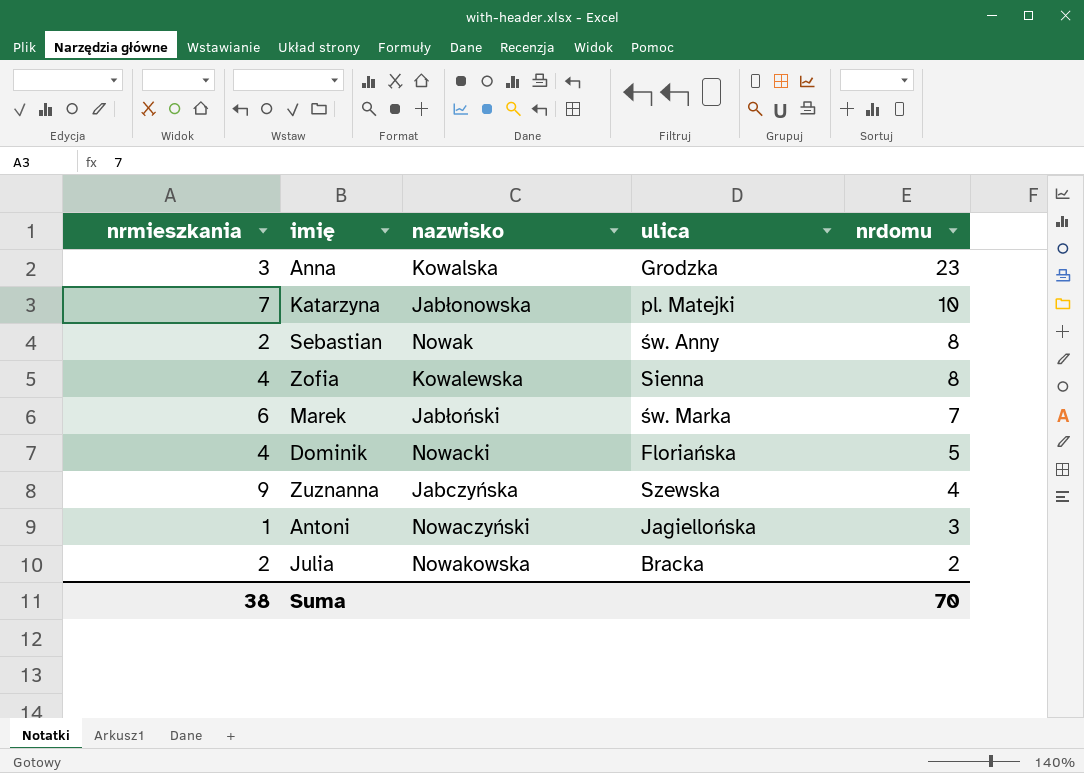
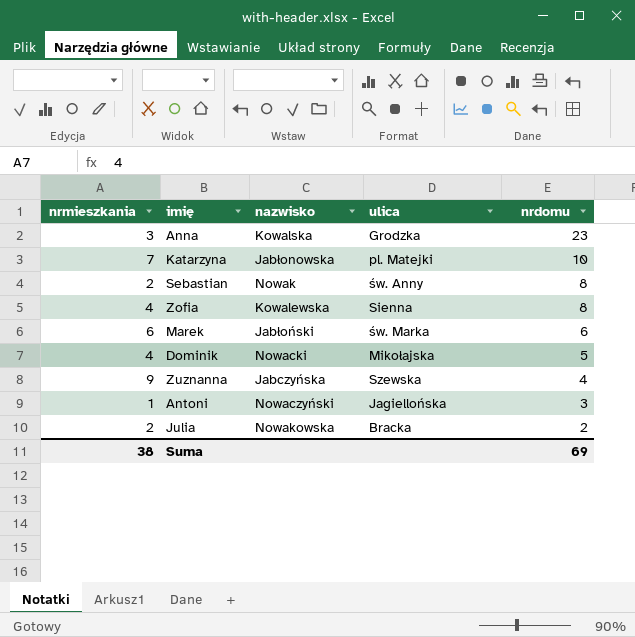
Marek | nrdomu: 7 -> 6
Dominik | ulica: Floriańska -> Mikołajska
Suma | nrdomu: 70 -> 69

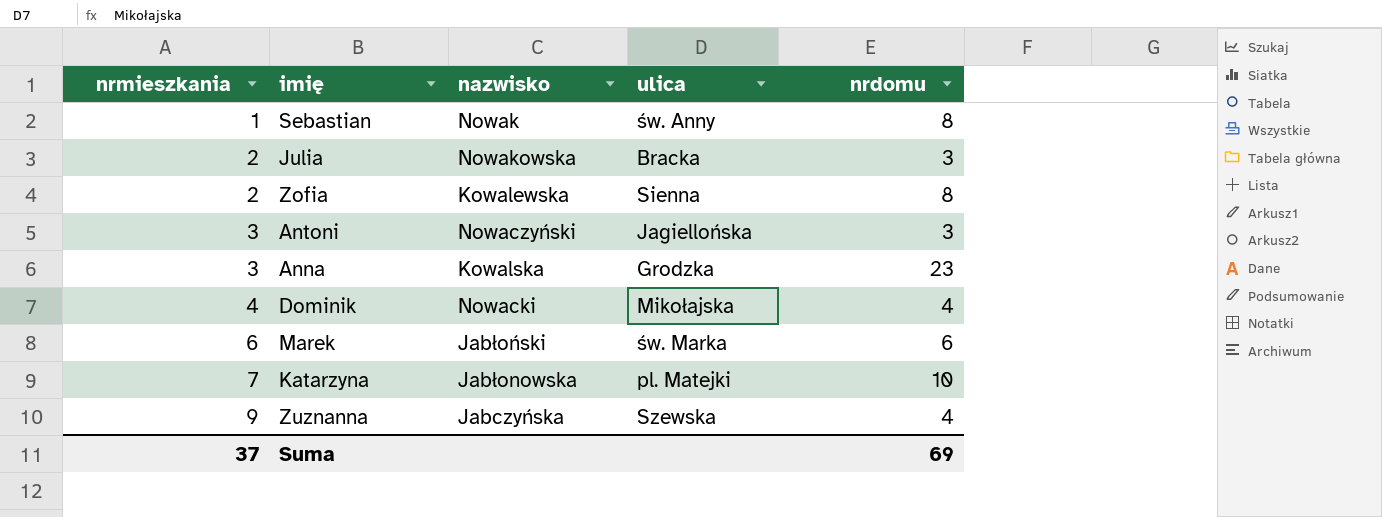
row order: nrdomu descending -> nrmieszkania ascending
Sebastian | nrmieszkania: 2 -> 1
Julia | nrdomu: 2 -> 3
Zofia | nrmieszkania: 4 -> 2
Antoni | nrmieszkania: 1 -> 3
Dominik | nrdomu: 5 -> 4
Suma | nrmieszkania: 38 -> 37

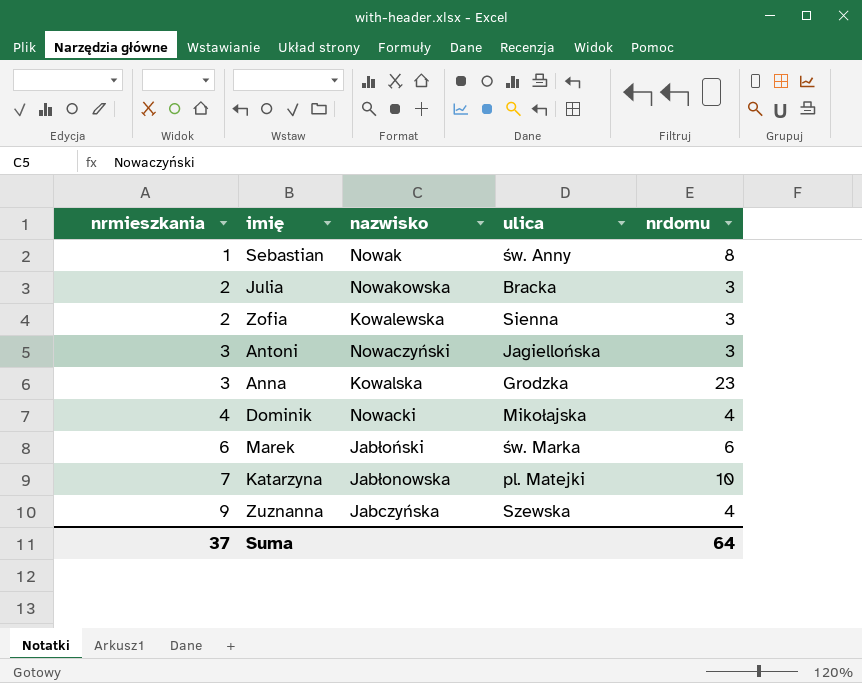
Zofia | nrdomu: 8 -> 3
Suma | nrdomu: 69 -> 64

